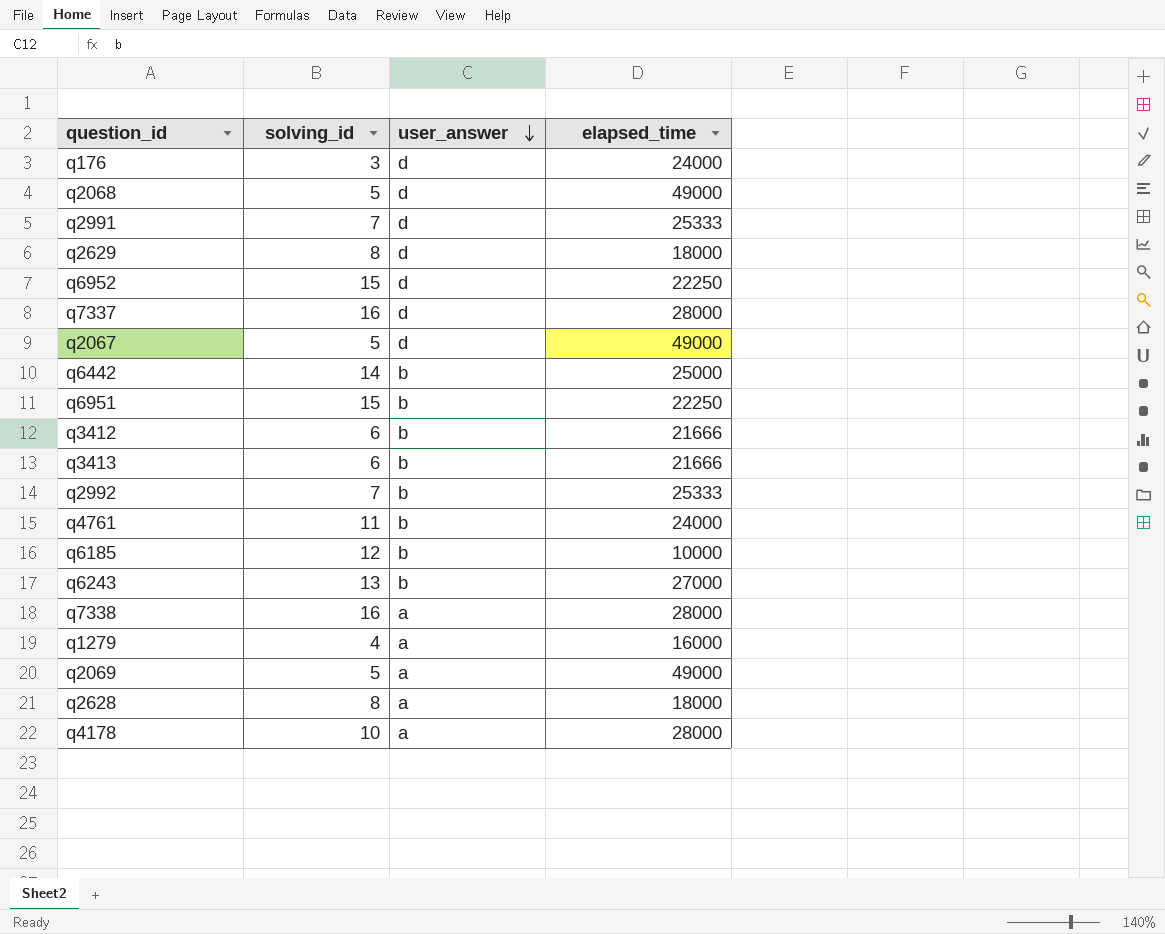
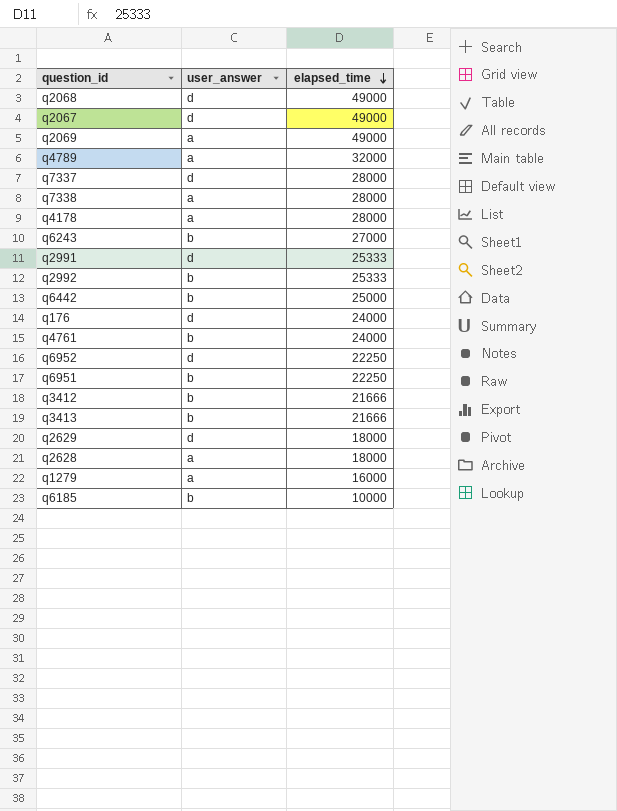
row order: user_answer descending -> elapsed_time descending
column solving_id | position: 2 -> none
row q4789: none -> a | 32000

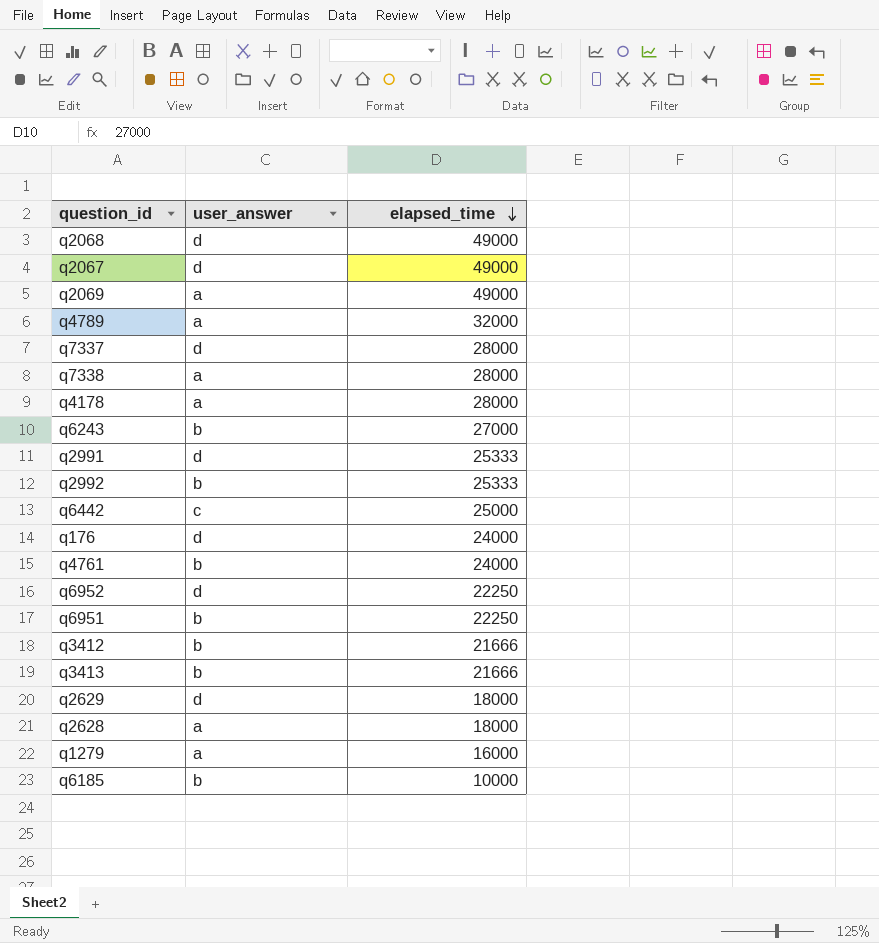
q6442 | user_answer: b -> c

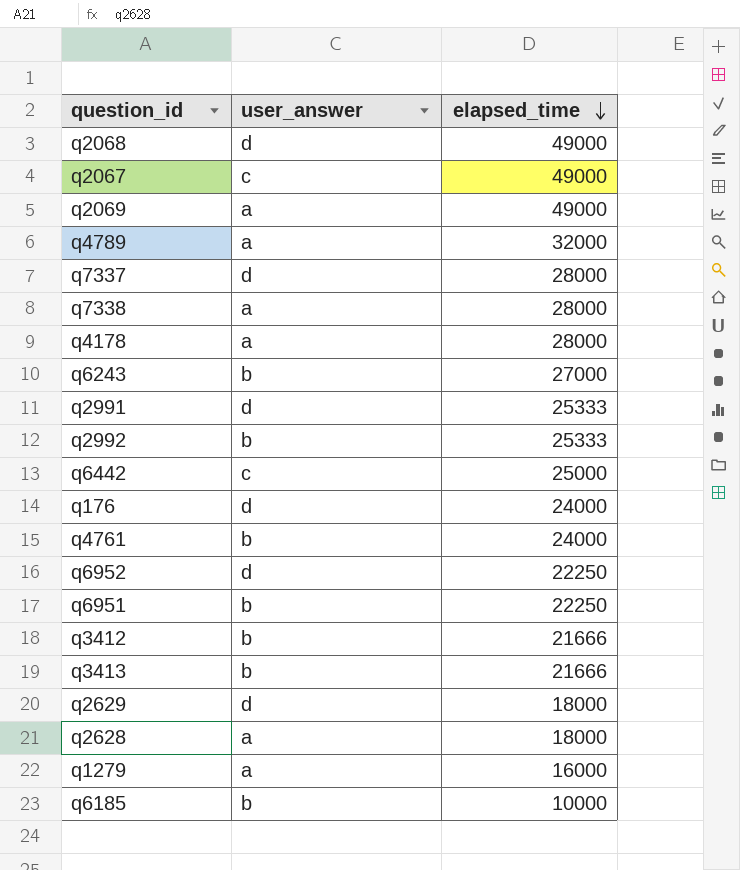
q2067 | user_answer: d -> c

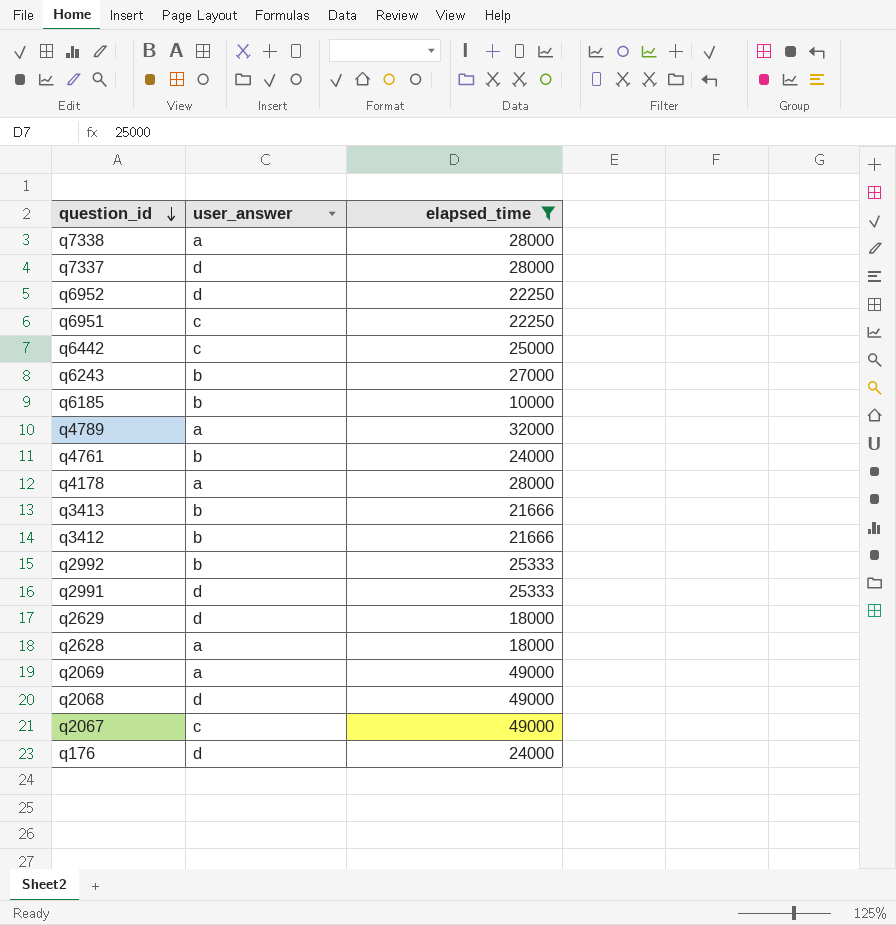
filter: none -> elapsed_time != 16000
row order: elapsed_time descending -> question_id descending
q6951 | user_answer: b -> c

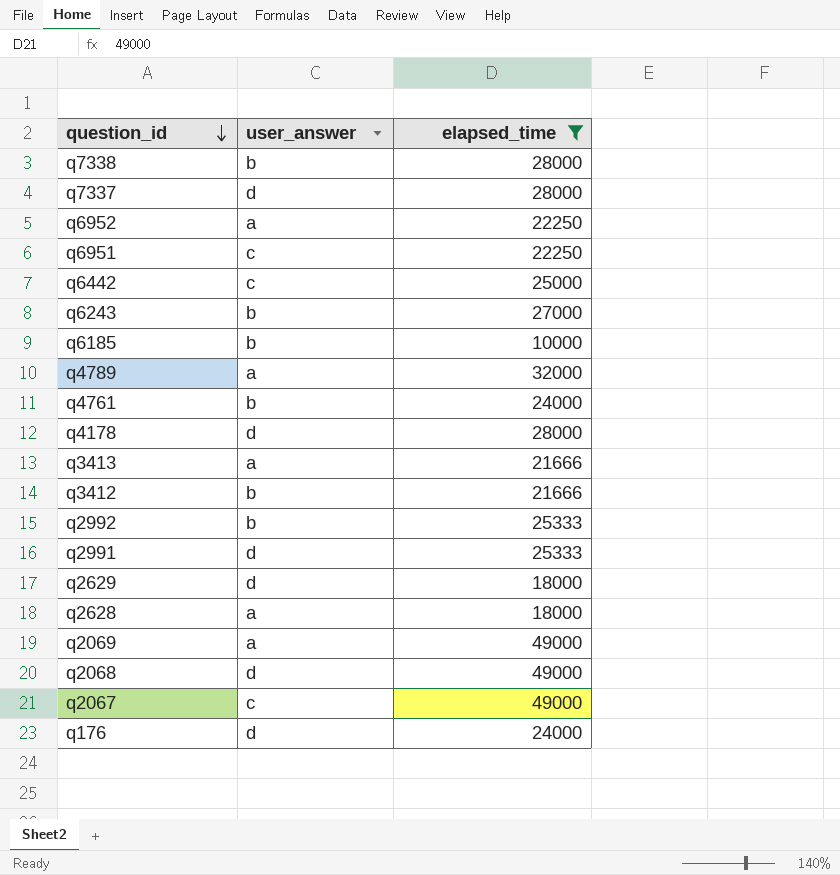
q7338 | user_answer: a -> b
q6952 | user_answer: d -> a
q4178 | user_answer: a -> d
q3413 | user_answer: b -> a

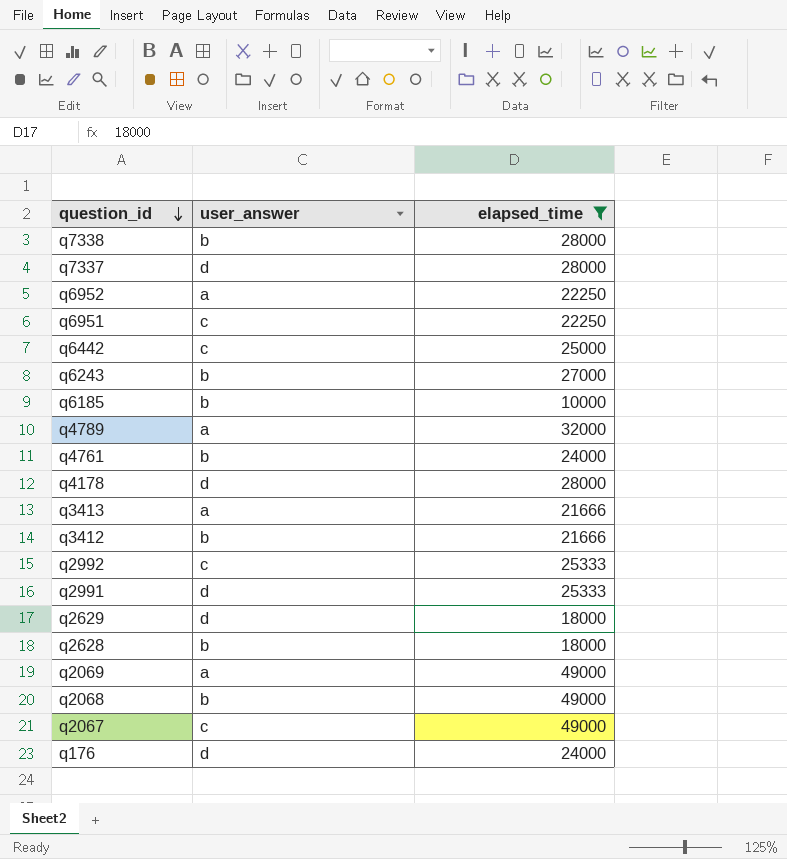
q2992 | user_answer: b -> c
q2628 | user_answer: a -> b
q2068 | user_answer: d -> b

